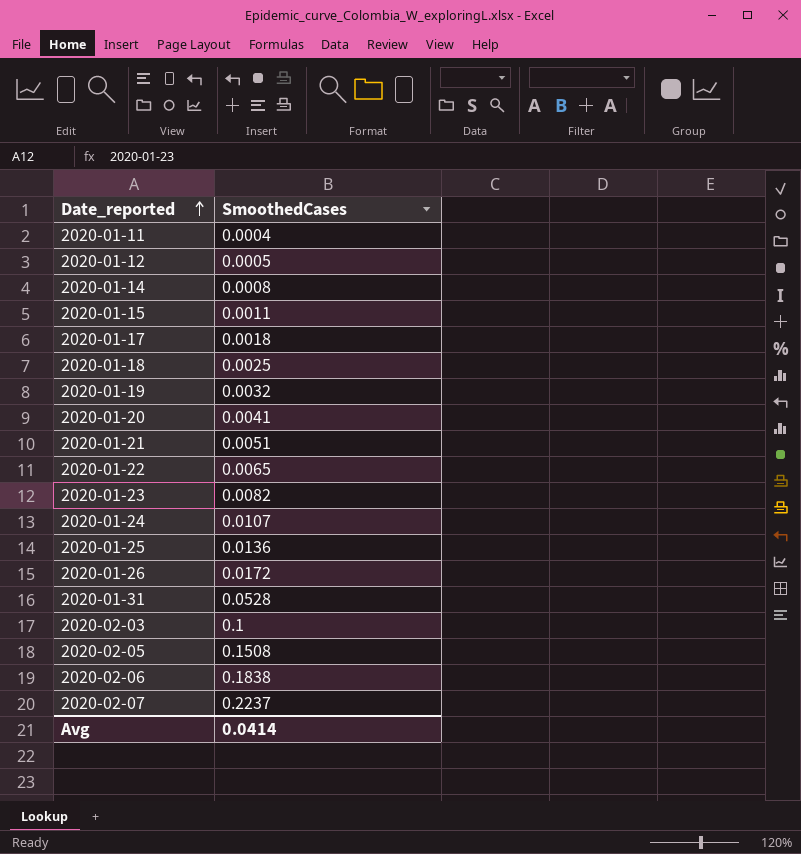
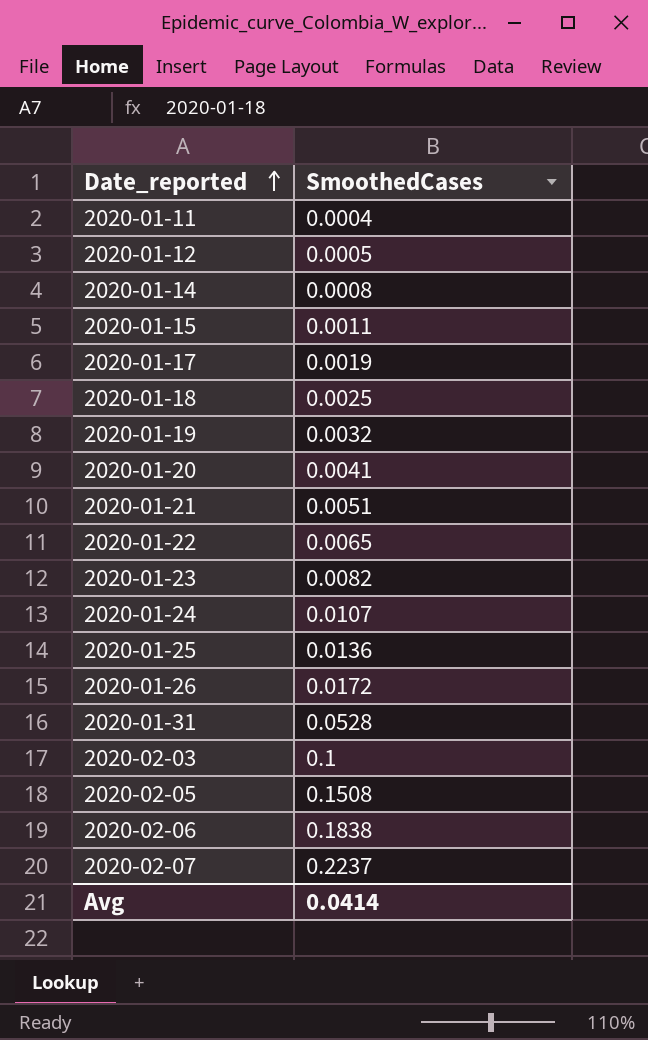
2020-01-17 | SmoothedCases: 0.0018 -> 0.0019

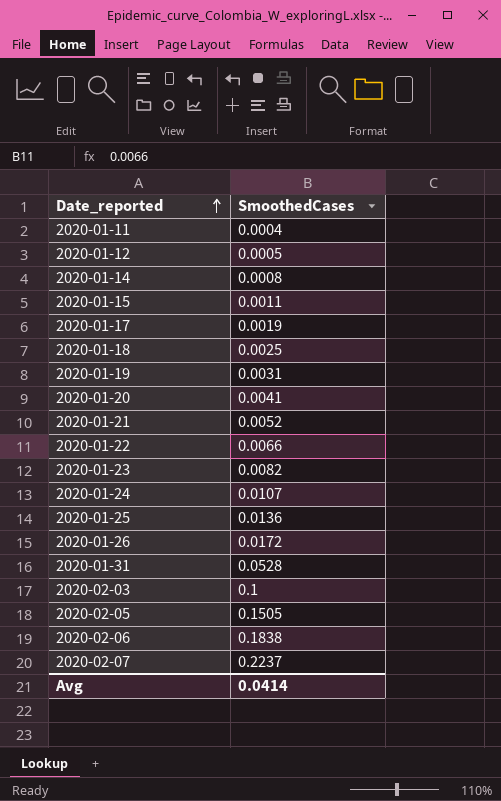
2020-01-19 | SmoothedCases: 0.0032 -> 0.0031
2020-01-21 | SmoothedCases: 0.0051 -> 0.0052
2020-01-22 | SmoothedCases: 0.0065 -> 0.0066
2020-02-05 | SmoothedCases: 0.1508 -> 0.1505

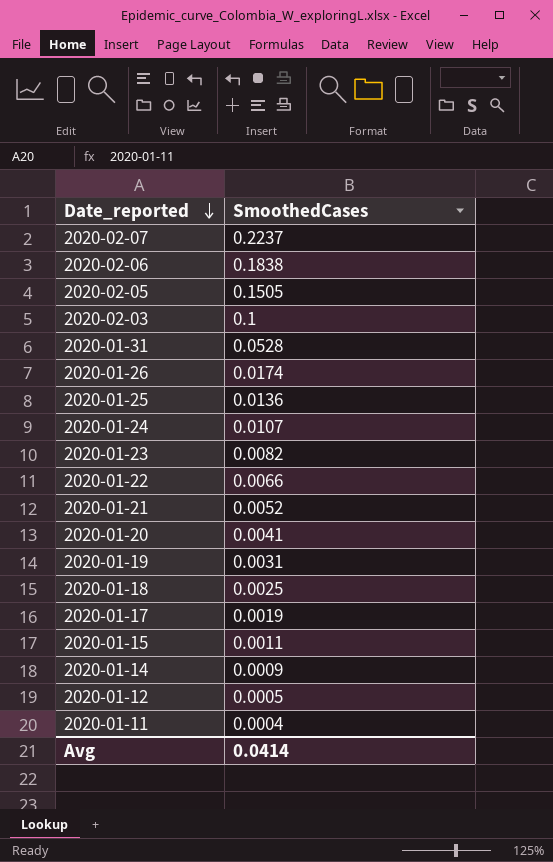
row order: Date_reported ascending -> Date_reported descending
2020-01-26 | SmoothedCases: 0.0172 -> 0.0174
2020-01-14 | SmoothedCases: 0.0008 -> 0.0009

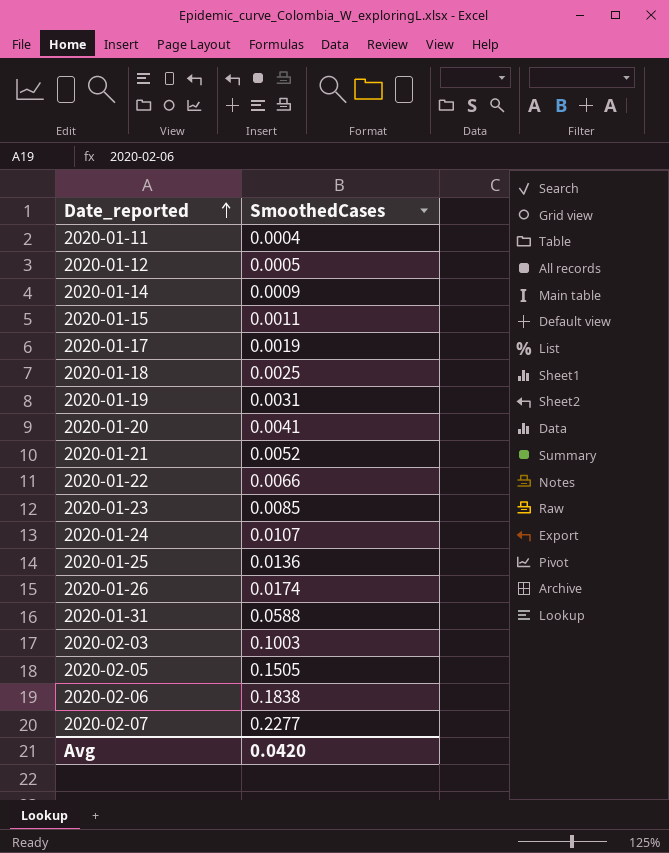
row order: Date_reported descending -> Date_reported ascending
2020-01-23 | SmoothedCases: 0.0082 -> 0.0085
2020-01-31 | SmoothedCases: 0.0528 -> 0.0588
2020-02-03 | SmoothedCases: 0.1 -> 0.1003
2020-02-07 | SmoothedCases: 0.2237 -> 0.2277
Avg | SmoothedCases: 0.0414 -> 0.0420

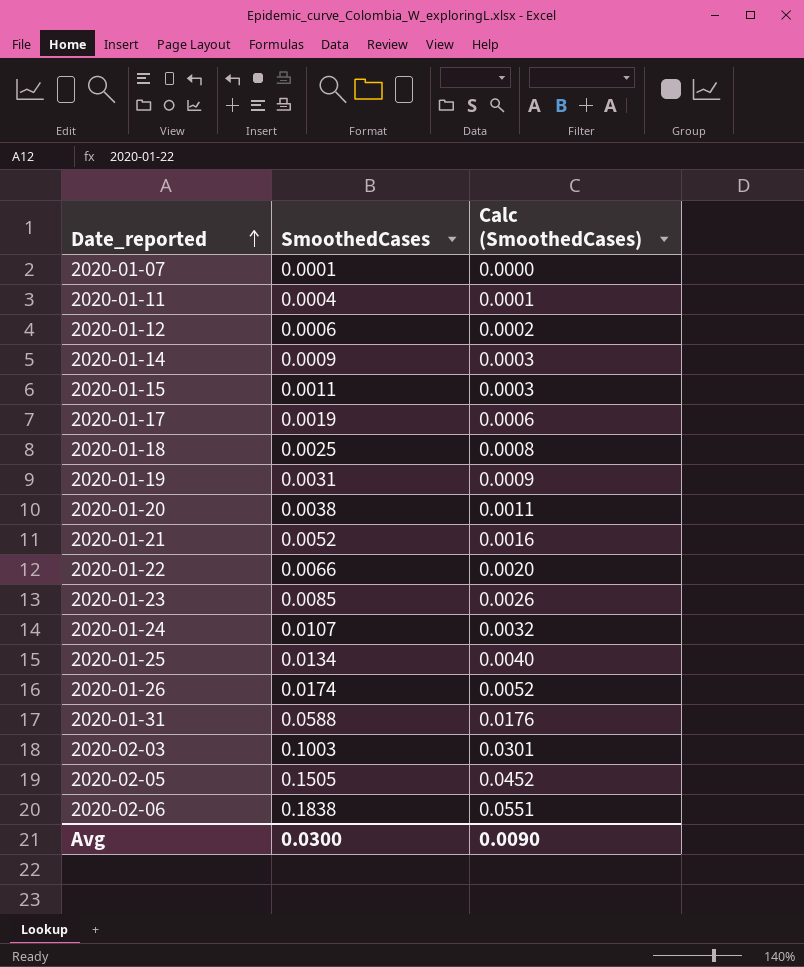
column Calc (SmoothedCases) | formula: none -> [SmoothedCases] * 0.3
row 2020-02-07: 0.2277 -> none
row 2020-01-07: none -> 0.0001 | 0.0000
2020-01-12 | SmoothedCases: 0.0005 -> 0.0006
2020-01-20 | SmoothedCases: 0.0041 -> 0.0038
2020-01-25 | SmoothedCases: 0.0136 -> 0.0134
Avg | SmoothedCases: 0.0420 -> 0.0300

